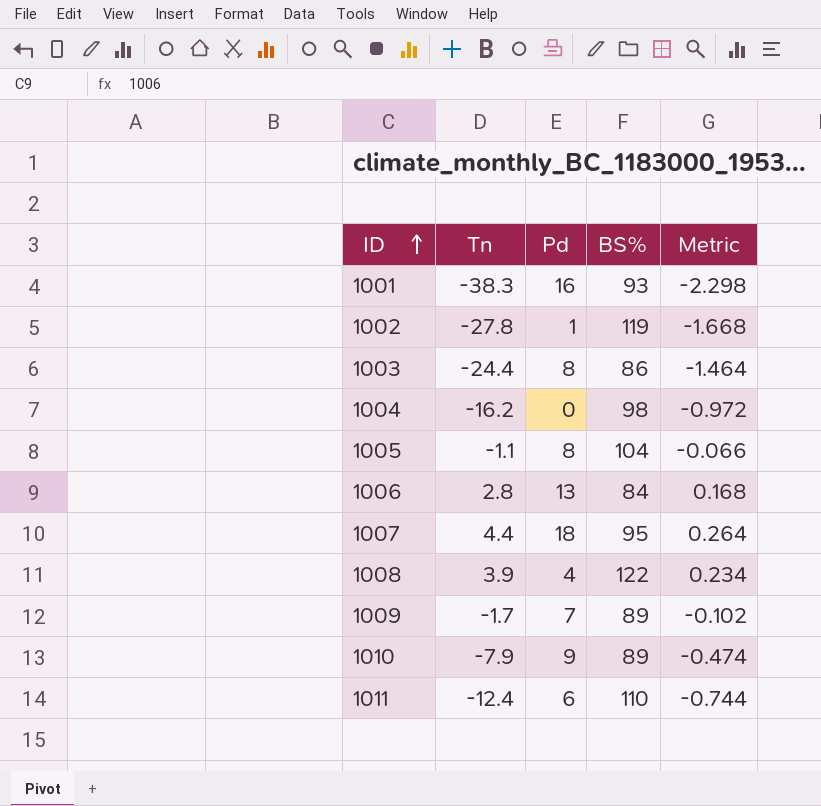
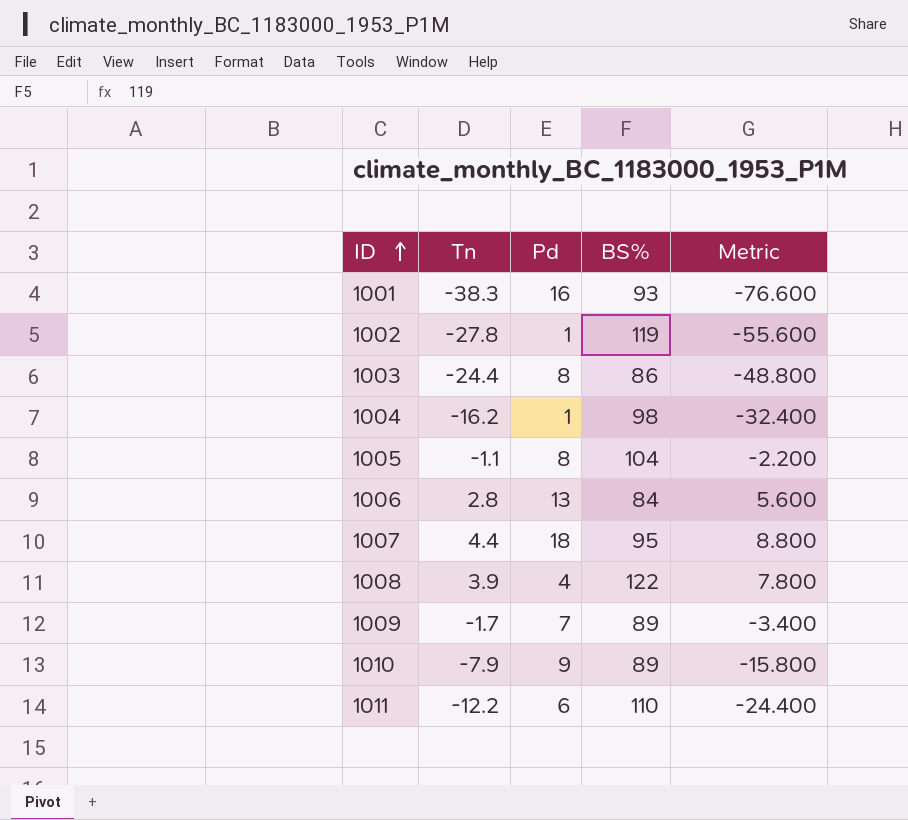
column Metric | formula: [Tn] * 0.06 -> [Tn] * 2
1004 | Pd: 0 -> 1
1011 | Tn: -12.4 -> -12.2

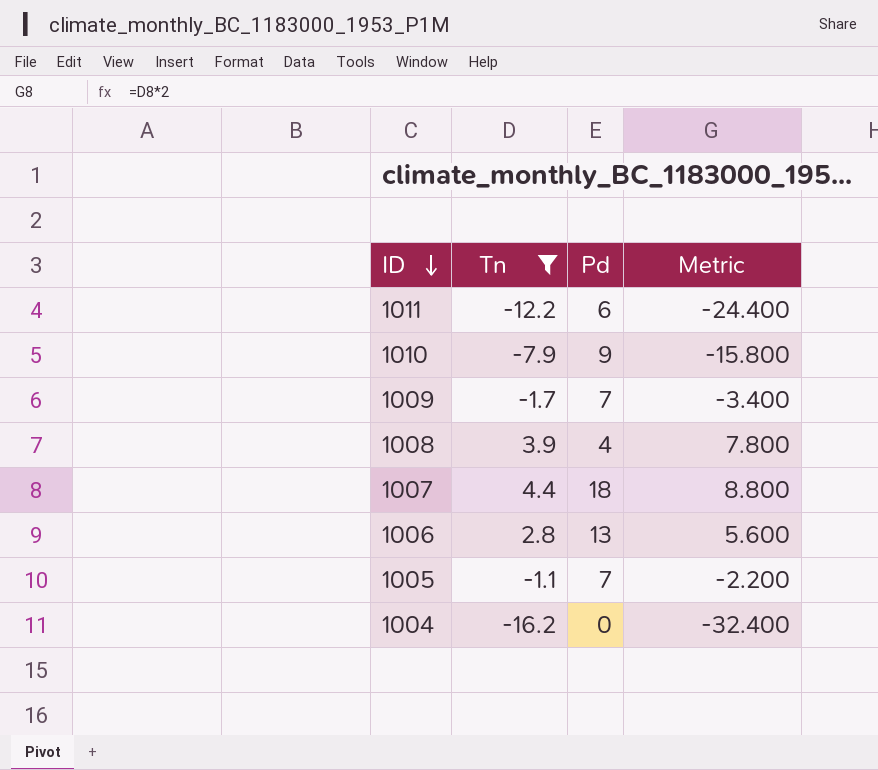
filter: none -> Tn >= -16.2
row order: ID ascending -> ID descending
column BS% | position: 4 -> none
1005 | Pd: 8 -> 7
1004 | Pd: 1 -> 0

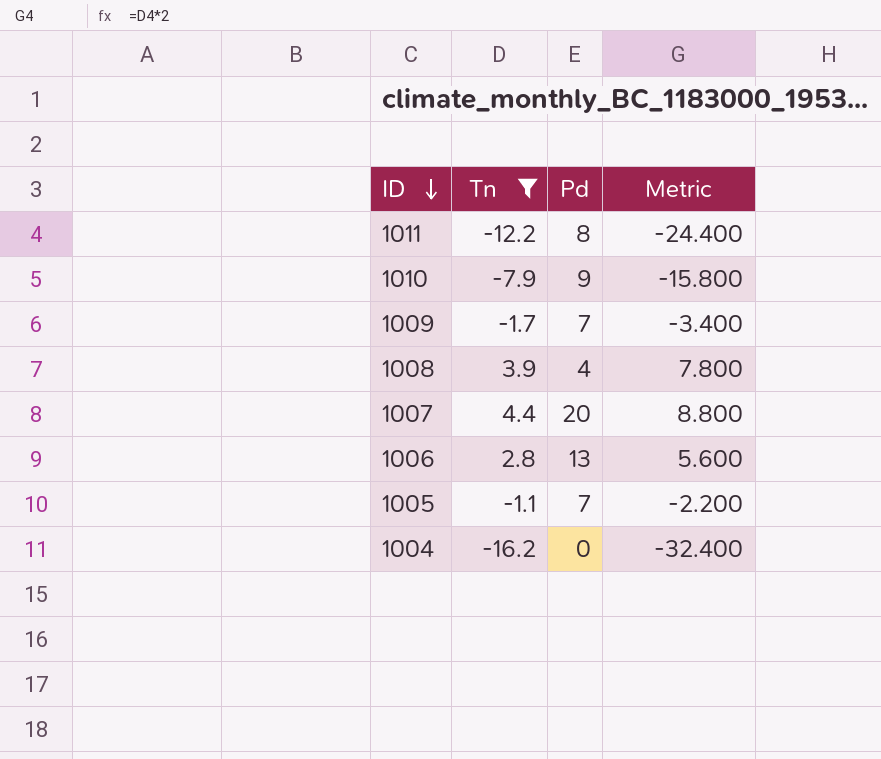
1011 | Pd: 6 -> 8
1007 | Pd: 18 -> 20

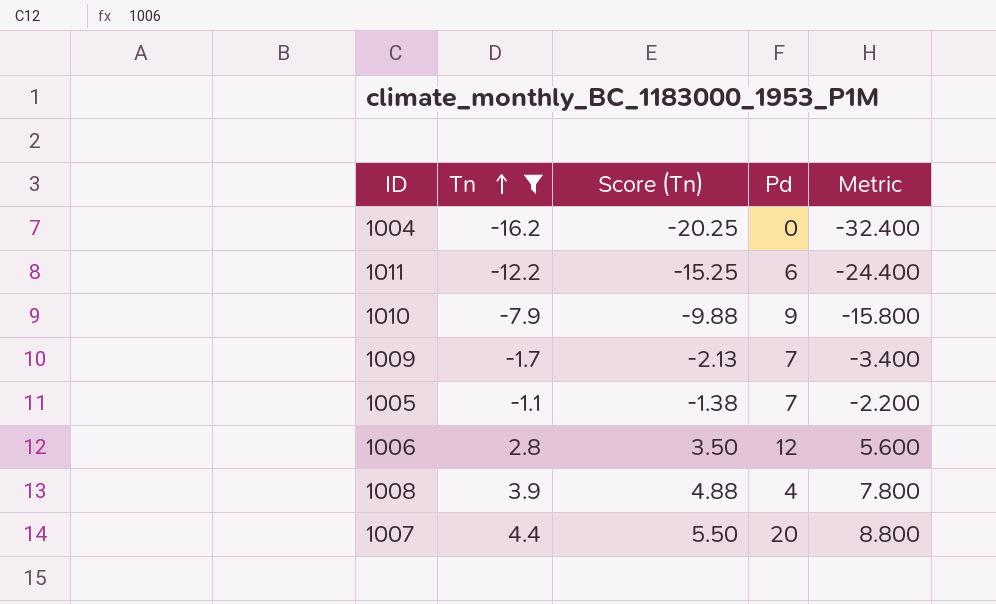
row order: ID descending -> Tn ascending
column Score (Tn) | formula: none -> [Tn] * 1.25
1011 | Pd: 8 -> 6
1006 | Pd: 13 -> 12

